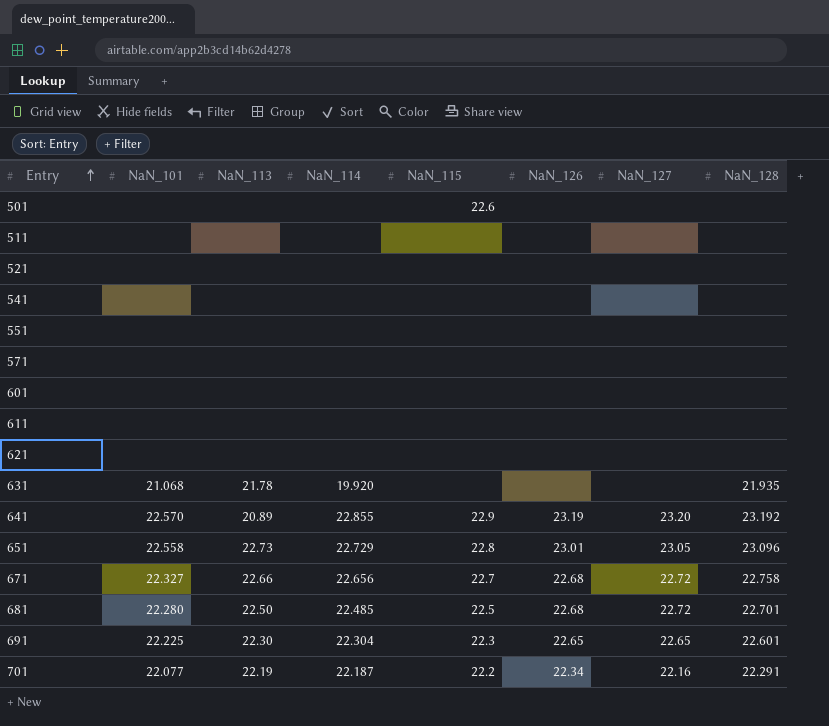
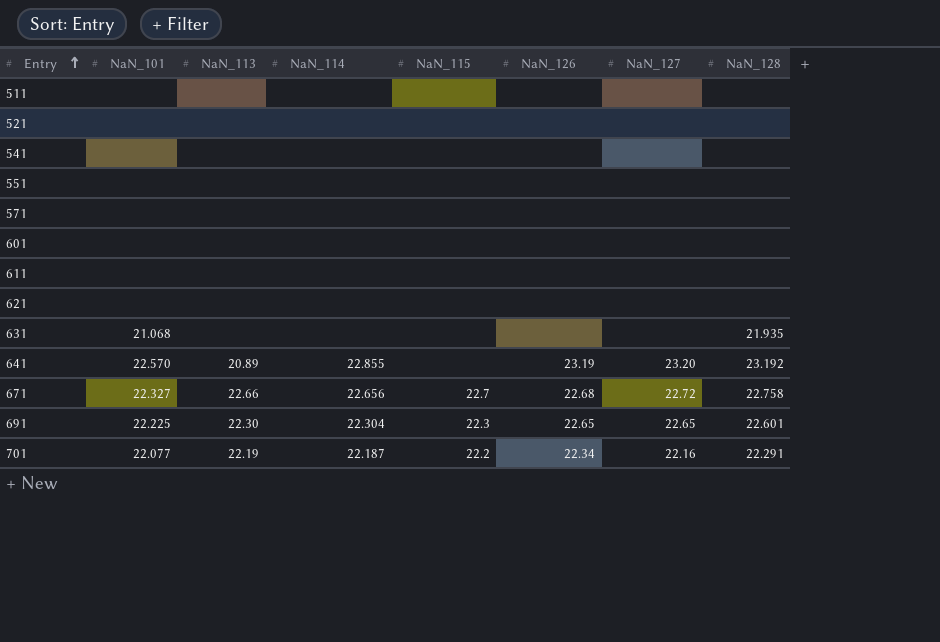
row 501: none | none | none | 22.6 | none | none | none -> none
row 651: 22.558 | 22.73 | 22.729 | 22.8 | 23.01 | 23.05 | 23.096 -> none
row 681: 22.280 | 22.50 | 22.485 | 22.5 | 22.68 | 22.72 | 22.701 -> none
631 | NaN_113: 21.78 -> none
631 | NaN_114: 19.920 -> none
641 | NaN_115: 22.9 -> none

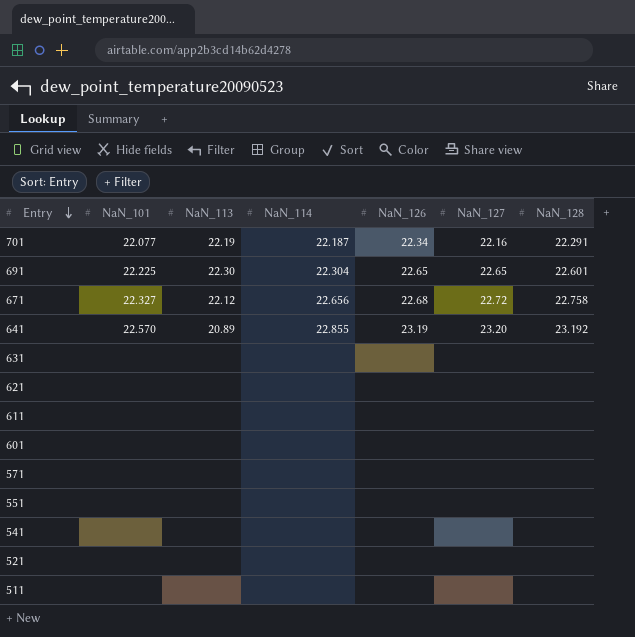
row order: Entry ascending -> Entry descending
column NaN_115 | position: 5 -> none
671 | NaN_113: 22.66 -> 22.12
631 | NaN_101: 21.068 -> none
631 | NaN_128: 21.935 -> none

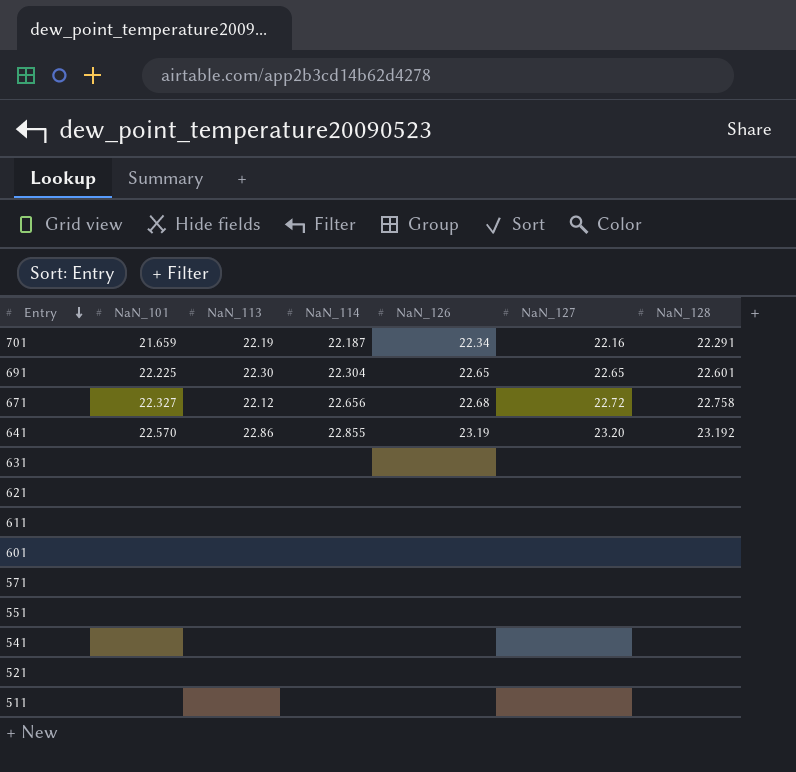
701 | NaN_101: 22.077 -> 21.659
641 | NaN_113: 20.89 -> 22.86

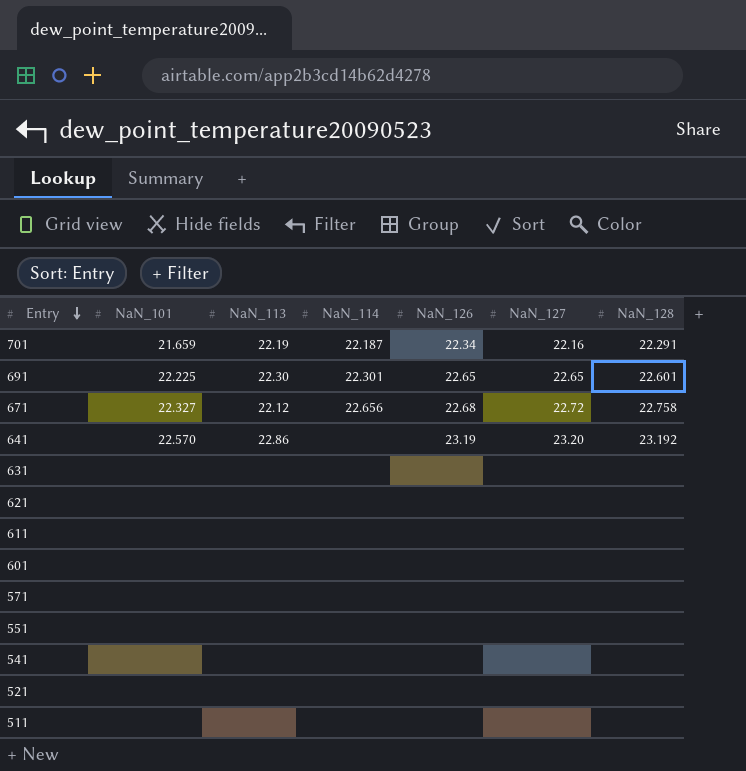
691 | NaN_114: 22.304 -> 22.301
641 | NaN_114: 22.855 -> none

